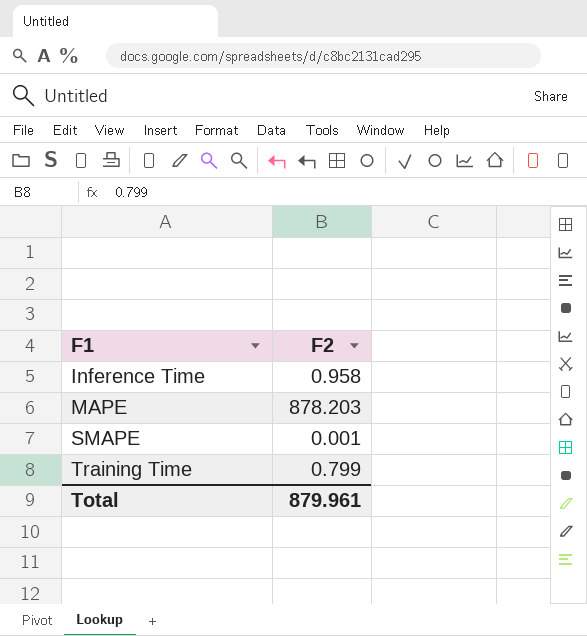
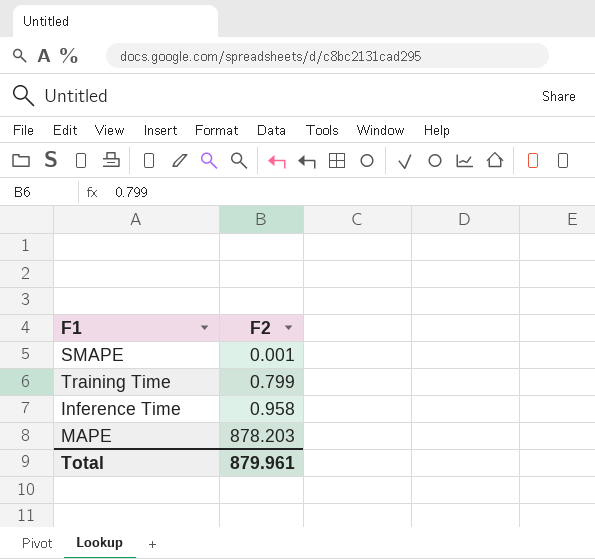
row order: F1 ascending -> F2 ascending

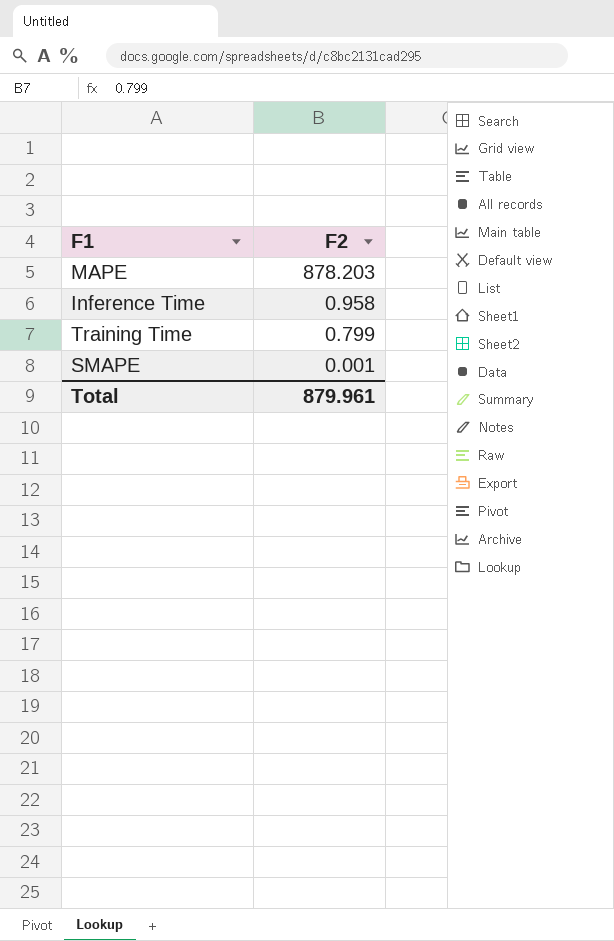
row order: F2 ascending -> F2 descending

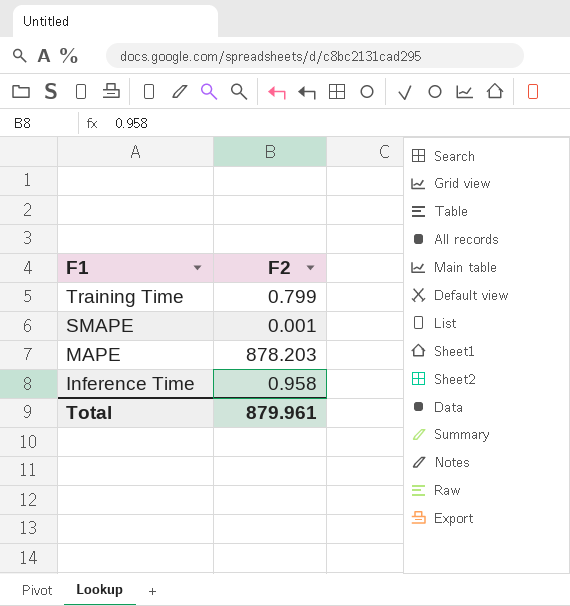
row order: F2 descending -> F1 descending

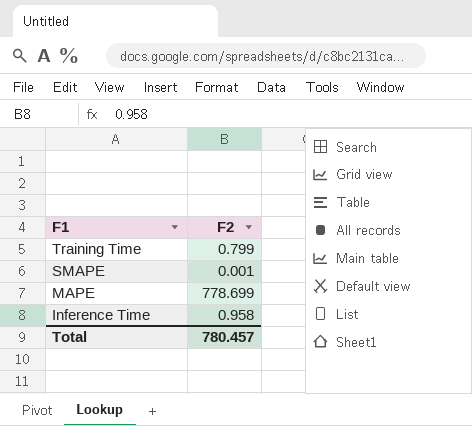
MAPE | F2: 878.203 -> 778.699
Total | F2: 879.961 -> 780.457

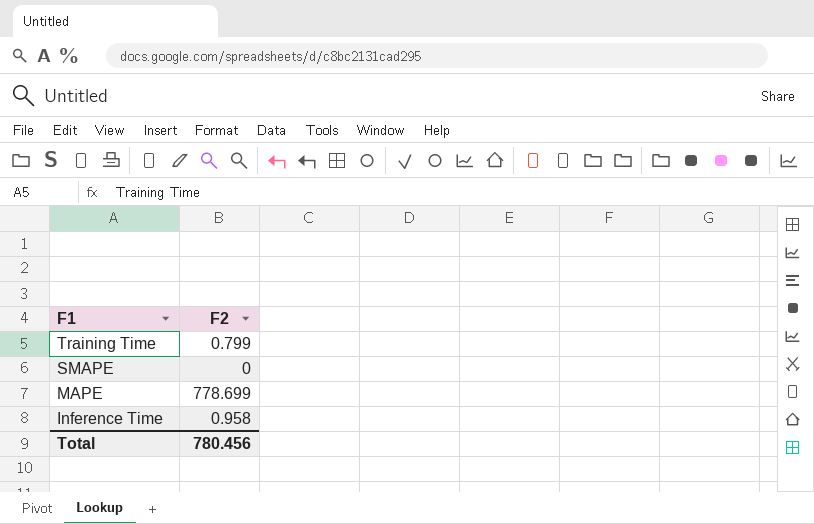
SMAPE | F2: 0.001 -> 0
Total | F2: 780.457 -> 780.456

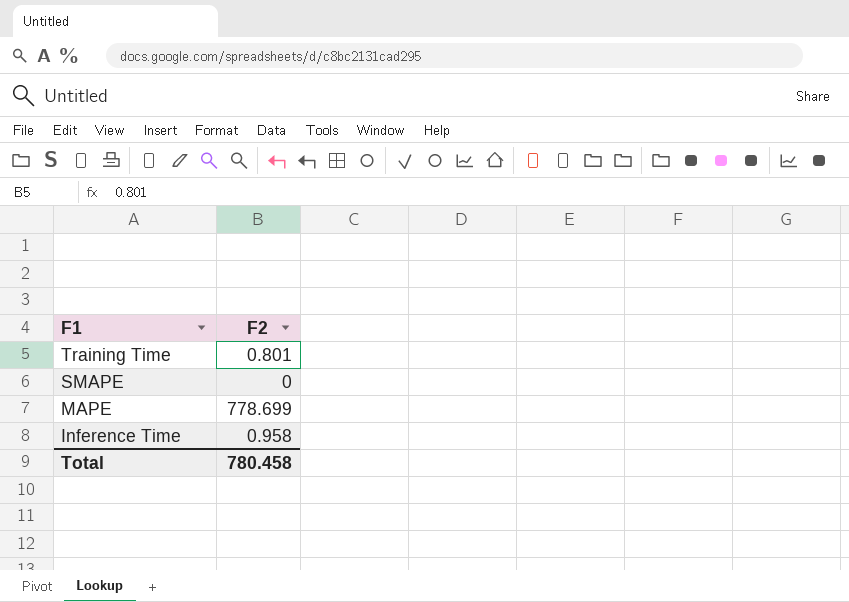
Training Time | F2: 0.799 -> 0.801
Total | F2: 780.456 -> 780.458

